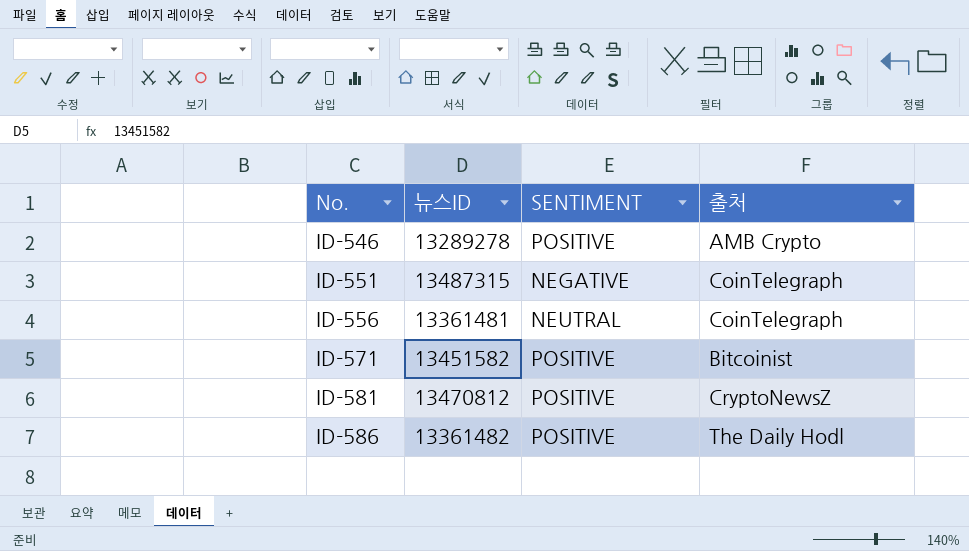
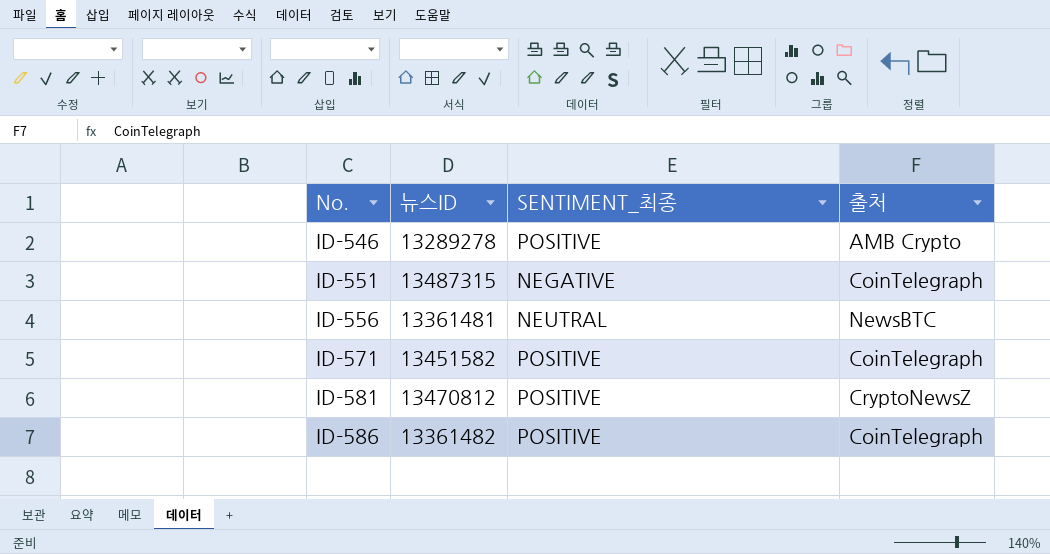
column name: SENTIMENT -> SENTIMENT_최종
ID-556 | 출처: CoinTelegraph -> NewsBTC
ID-571 | 출처: Bitcoinist -> CoinTelegraph
ID-586 | 출처: The Daily Hodl -> CoinTelegraph

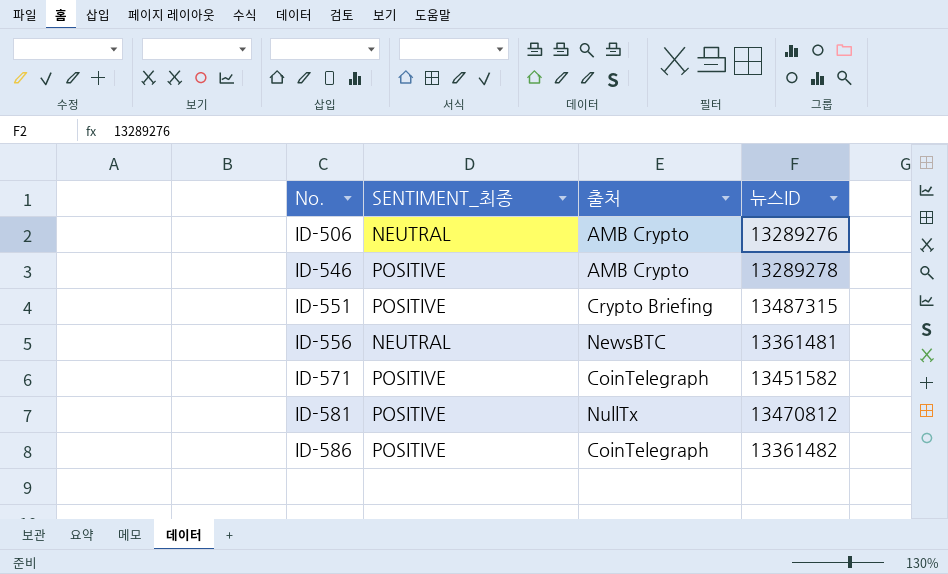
column 뉴스ID | position: 2 -> 4
row ID-506: none -> NEUTRAL | AMB Crypto | 13289276
ID-551 | SENTIMENT_최종: NEGATIVE -> POSITIVE
ID-551 | 출처: CoinTelegraph -> Crypto Briefing
ID-581 | 출처: CryptoNewsZ -> NullTx

